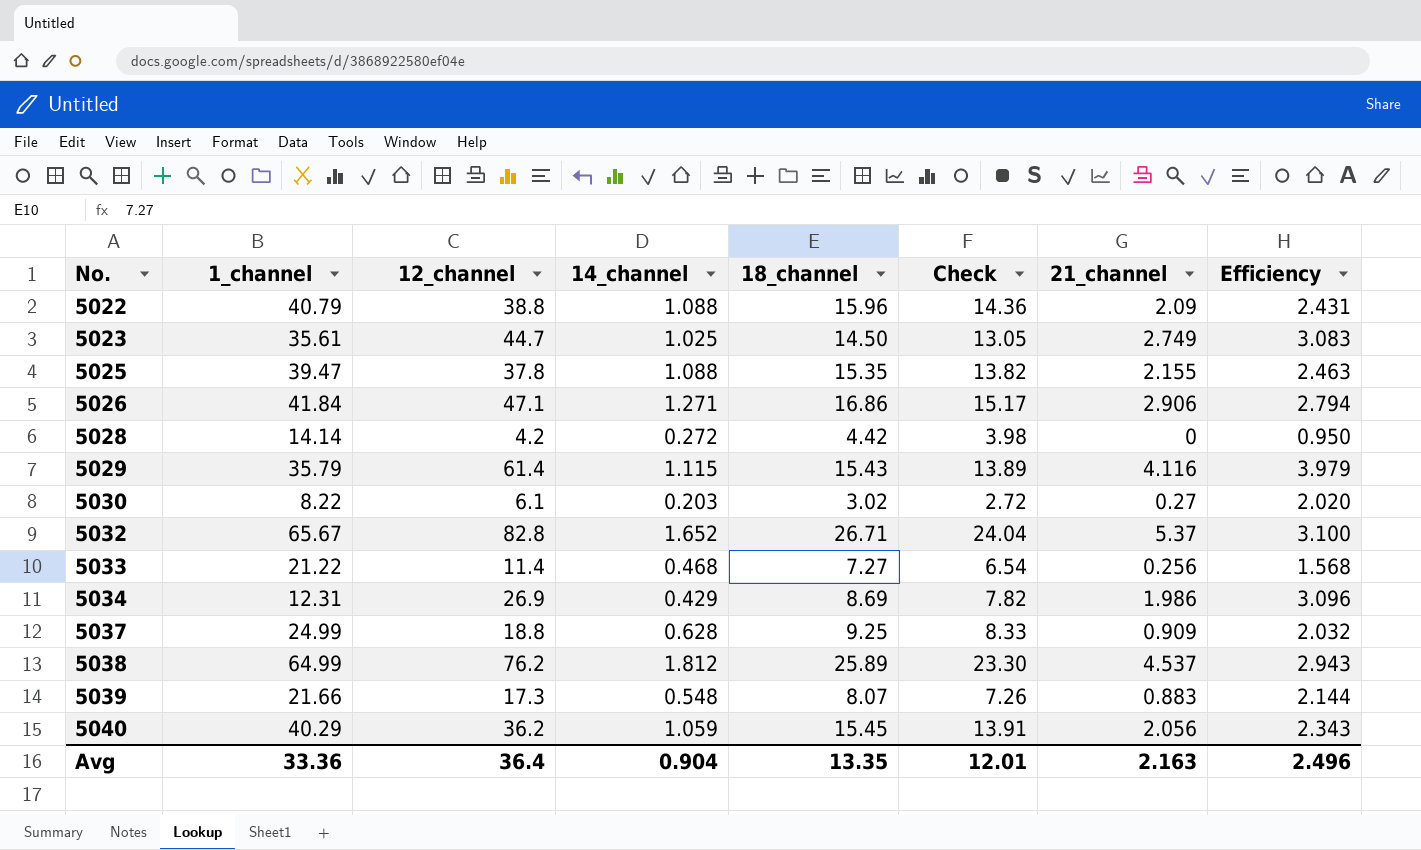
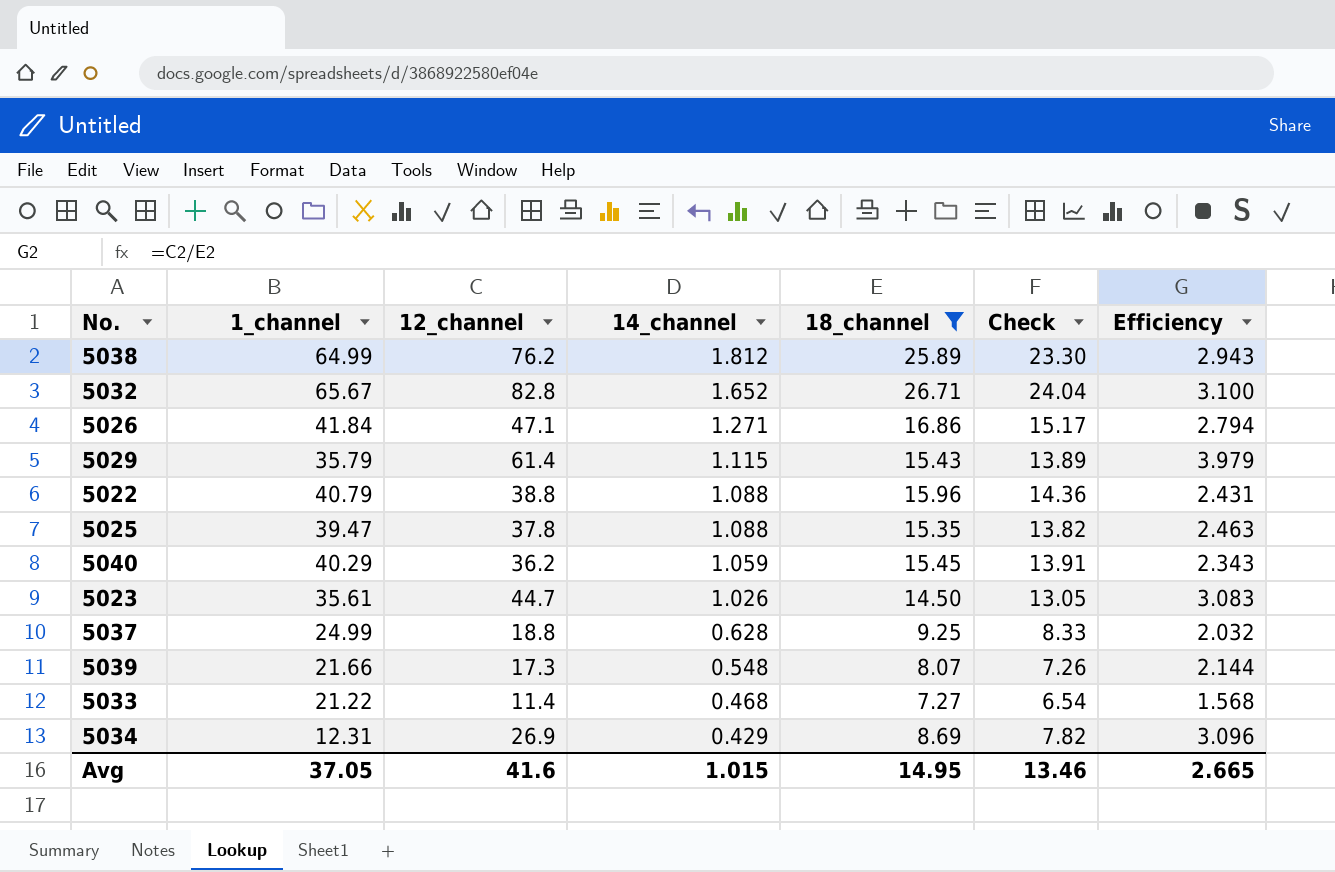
filter: none -> 18_channel >= 7.27
row order: No. ascending -> 14_channel descending
column 21_channel | position: 7 -> none
5023 | 14_channel: 1.025 -> 1.026
Avg | 1_channel: 33.36 -> 37.05
Avg | 12_channel: 36.4 -> 41.6
Avg | 14_channel: 0.904 -> 1.015
Avg | 18_channel: 13.35 -> 14.95
Avg | Check: 12.01 -> 13.46
Avg | Efficiency: 2.496 -> 2.665

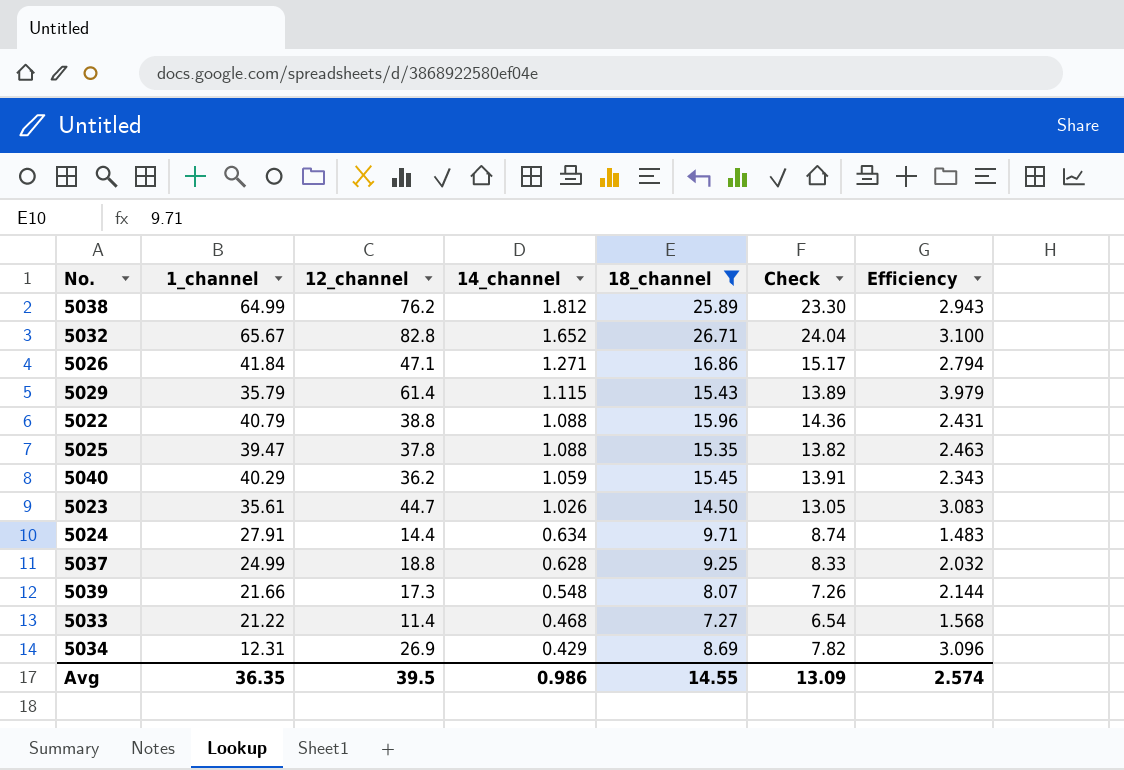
row 5024: none -> 27.91 | 14.4 | 0.634 | 9.71 | 8.74 | 1.483
Avg | 1_channel: 37.05 -> 36.35
Avg | 12_channel: 41.6 -> 39.5
Avg | 14_channel: 1.015 -> 0.986
Avg | 18_channel: 14.95 -> 14.55
Avg | Check: 13.46 -> 13.09
Avg | Efficiency: 2.665 -> 2.574

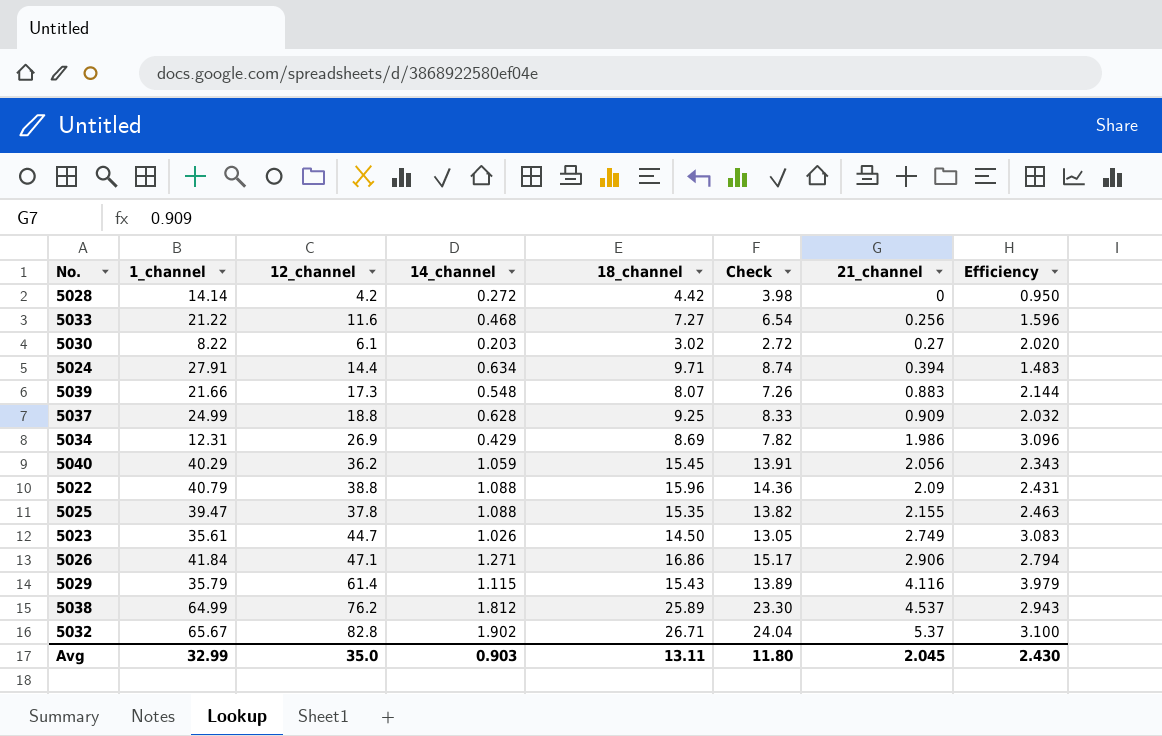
filter: 18_channel >= 7.27 -> none
row order: 14_channel descending -> 21_channel ascending
column 21_channel | position: none -> 7
5033 | 12_channel: 11.4 -> 11.6
5033 | Efficiency: 1.568 -> 1.596
5032 | 14_channel: 1.652 -> 1.902
Avg | 1_channel: 36.35 -> 32.99
Avg | 12_channel: 39.5 -> 35.0
Avg | 14_channel: 0.986 -> 0.903
Avg | 18_channel: 14.55 -> 13.11
Avg | Check: 13.09 -> 11.80
Avg | Efficiency: 2.574 -> 2.430

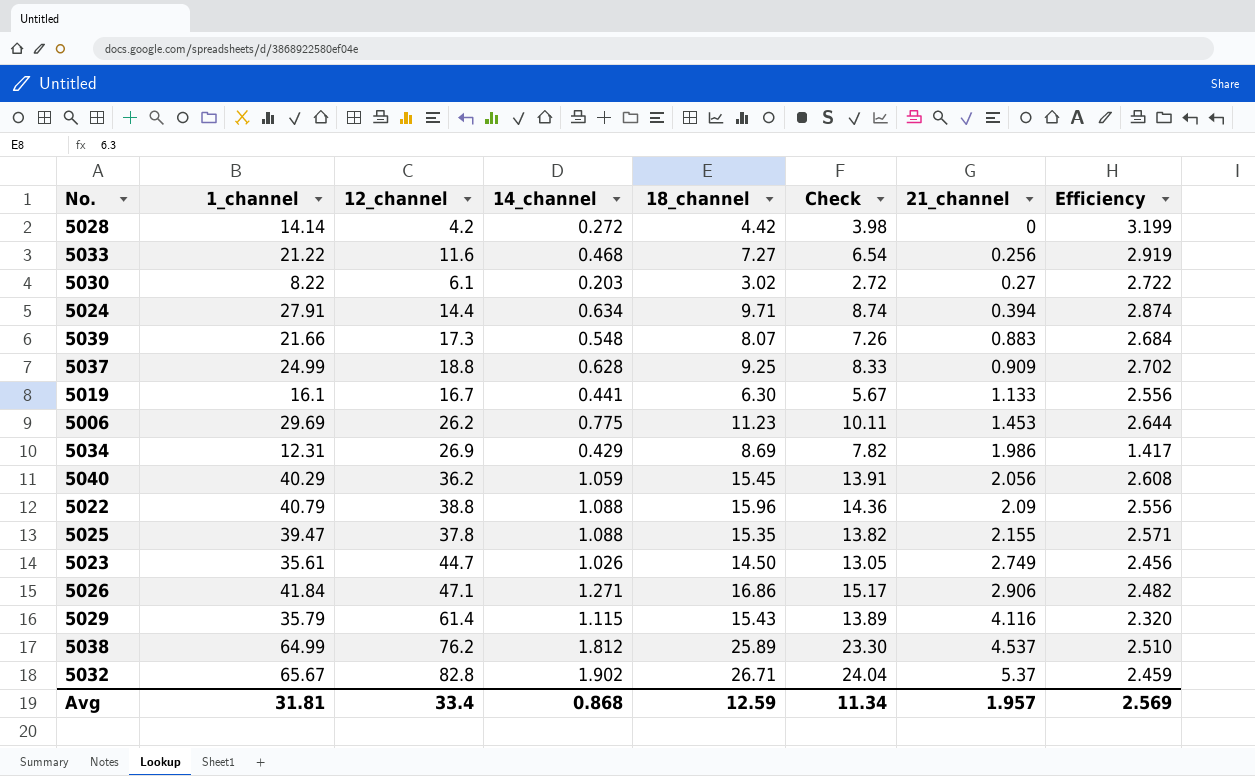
column Efficiency | formula: [12_channel] / [18_channel] -> [1_channel] / [18_channel]
row 5019: none -> 16.1 | 16.7 | 0.441 | 6.30 | 5.67 | 1.133 | 2.556
row 5006: none -> 29.69 | 26.2 | 0.775 | 11.23 | 10.11 | 1.453 | 2.644
Avg | 1_channel: 32.99 -> 31.81
Avg | 12_channel: 35.0 -> 33.4
Avg | 14_channel: 0.903 -> 0.868
Avg | 18_channel: 13.11 -> 12.59
Avg | Check: 11.80 -> 11.34
Avg | 21_channel: 2.045 -> 1.957
Avg | Efficiency: 2.430 -> 2.569

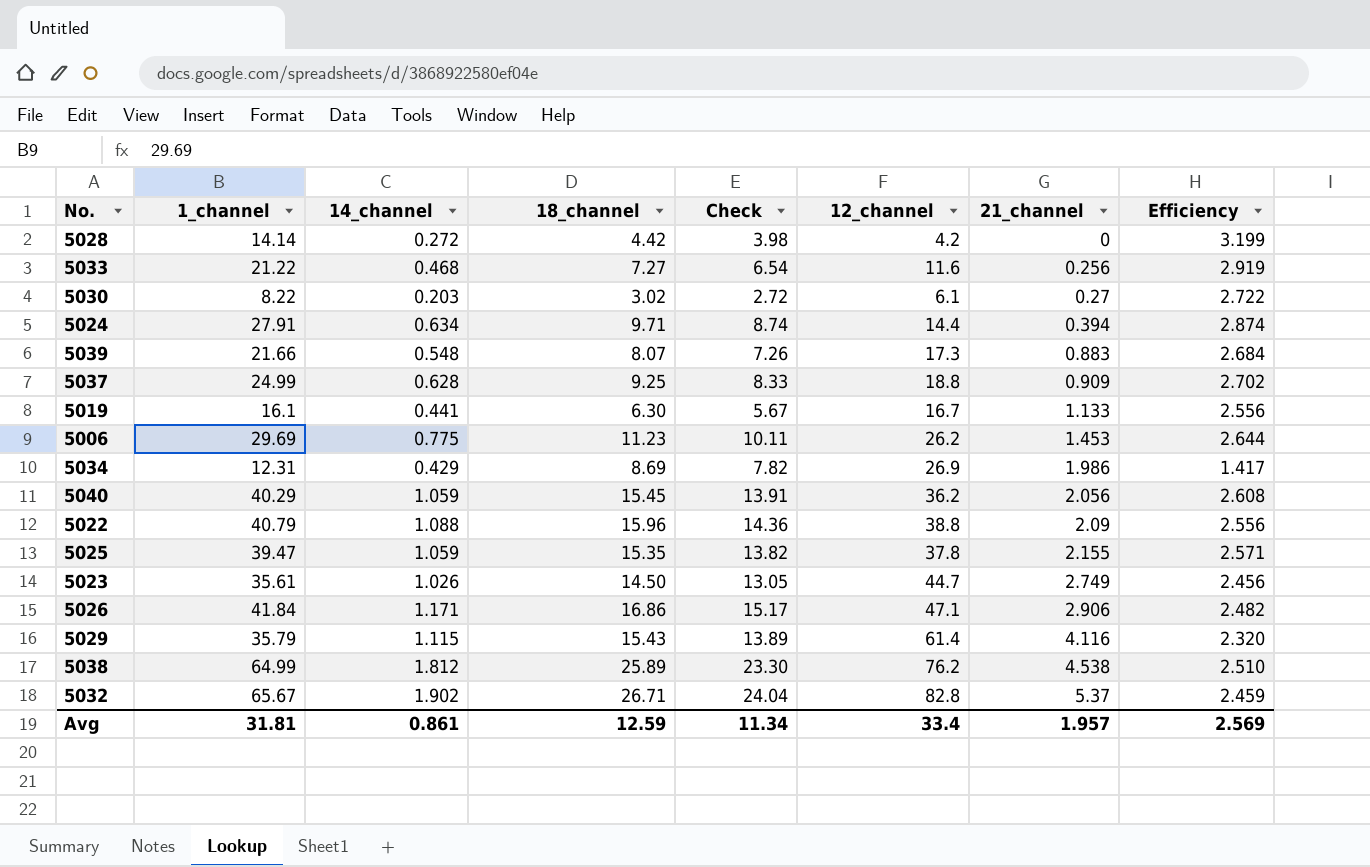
column 12_channel | position: 3 -> 6
5025 | 14_channel: 1.088 -> 1.059
5026 | 14_channel: 1.271 -> 1.171
5038 | 21_channel: 4.537 -> 4.538
Avg | 14_channel: 0.868 -> 0.861

